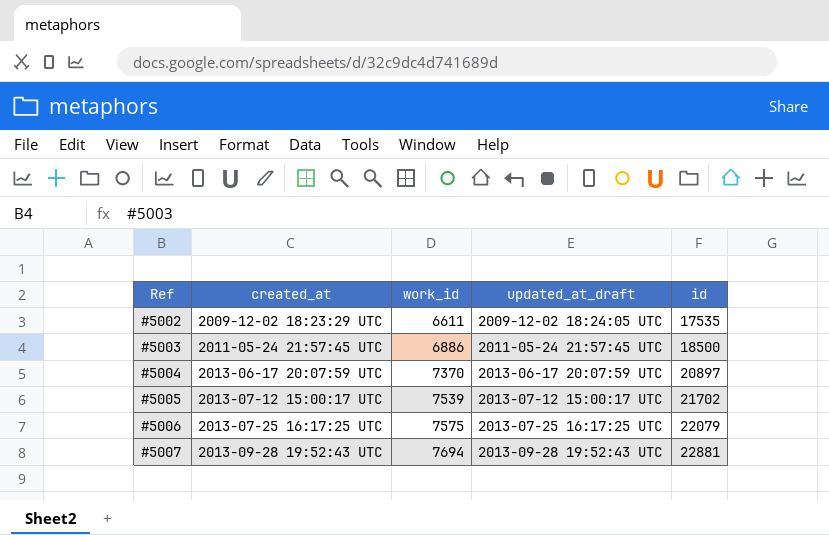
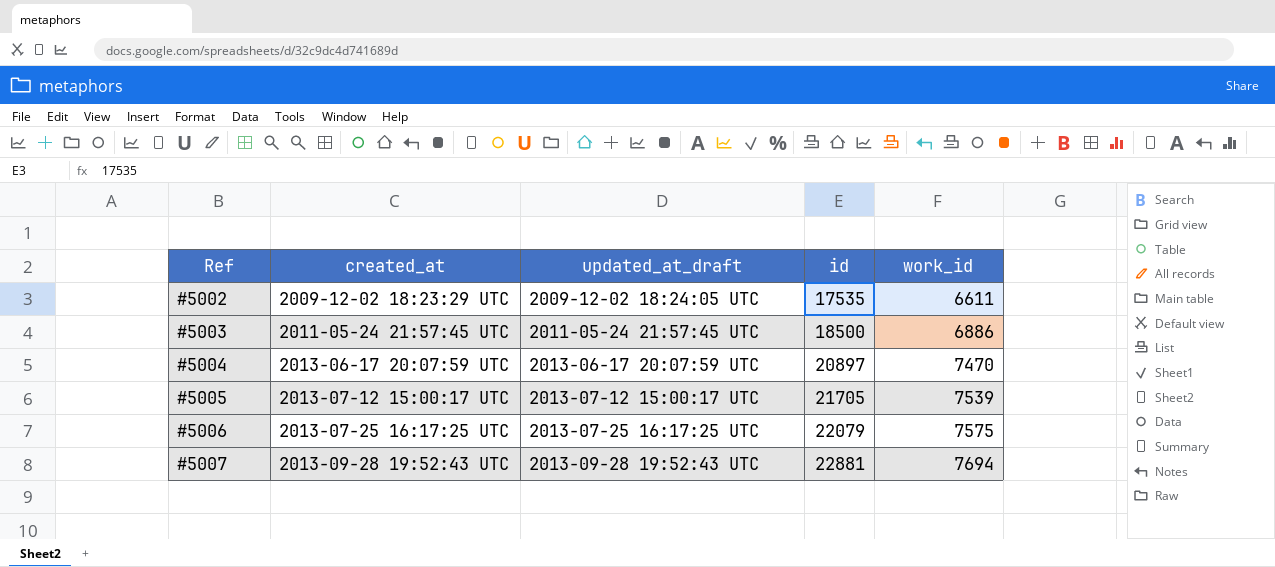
column work_id | position: 3 -> 5
#5004 | work_id: 7370 -> 7470
#5005 | id: 21702 -> 21705

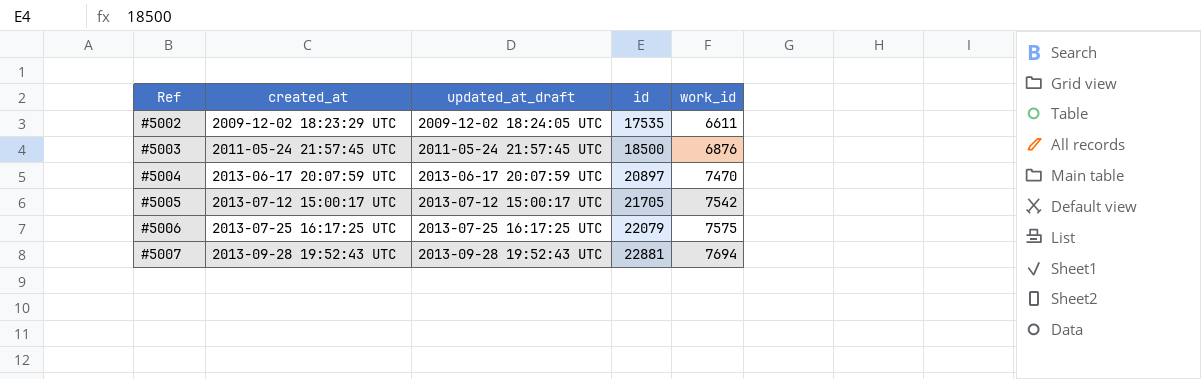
#5003 | work_id: 6886 -> 6876
#5005 | work_id: 7539 -> 7542

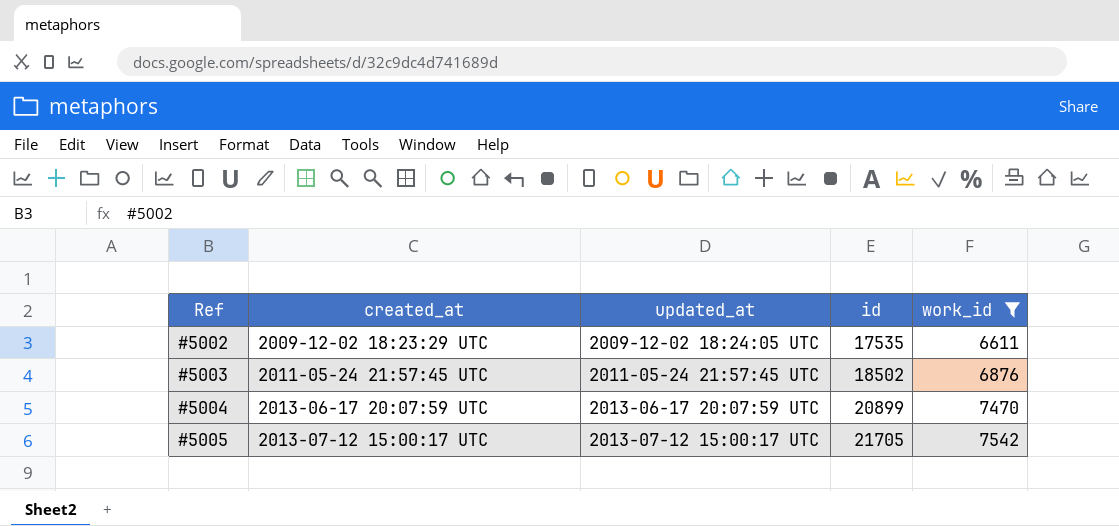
filter: none -> work_id <= 7542
column name: updated_at_draft -> updated_at
#5003 | id: 18500 -> 18502
#5004 | id: 20897 -> 20899

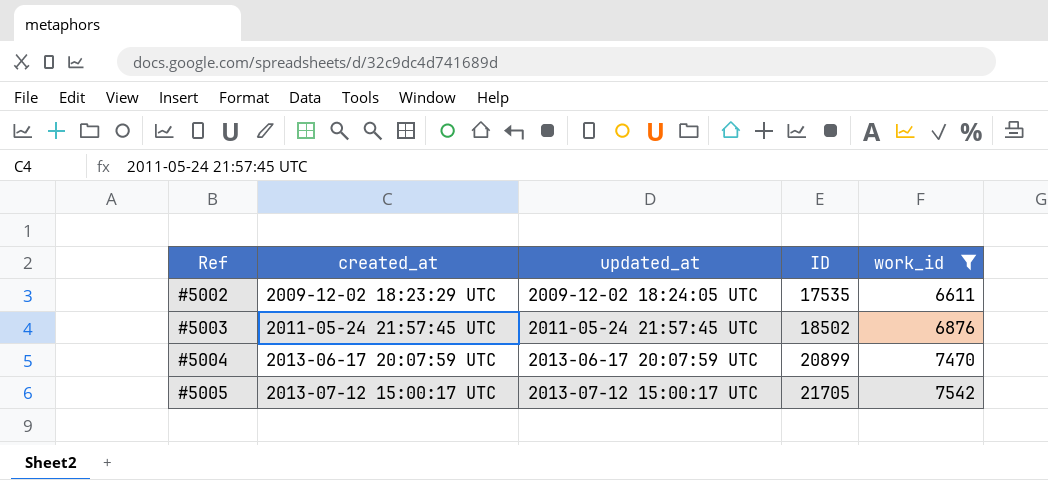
column name: id -> ID

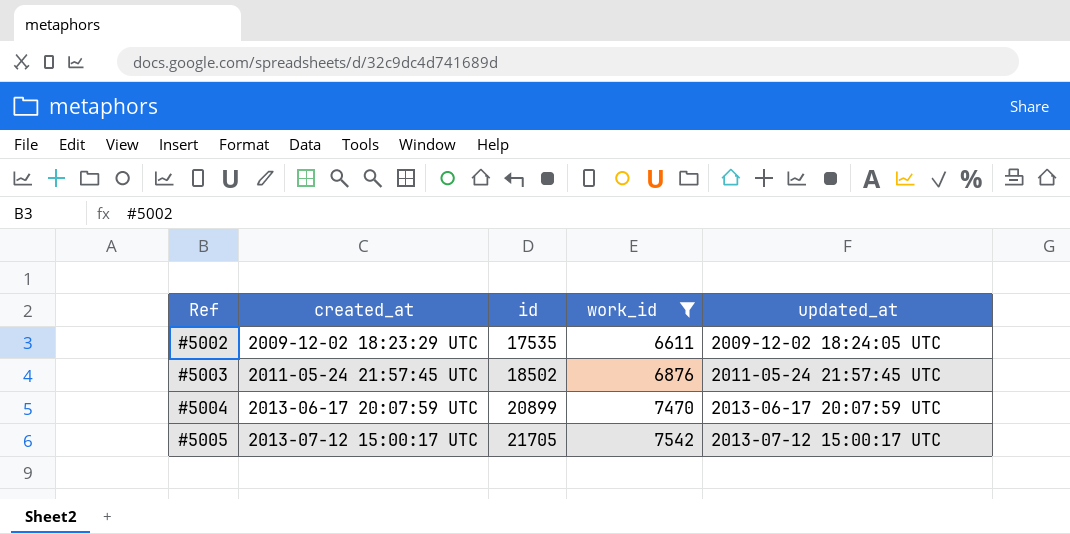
column name: ID -> id
column updated_at | position: 3 -> 5

